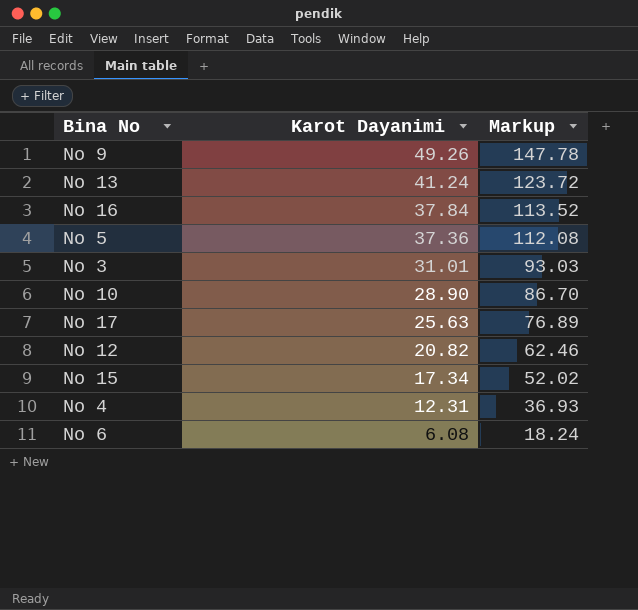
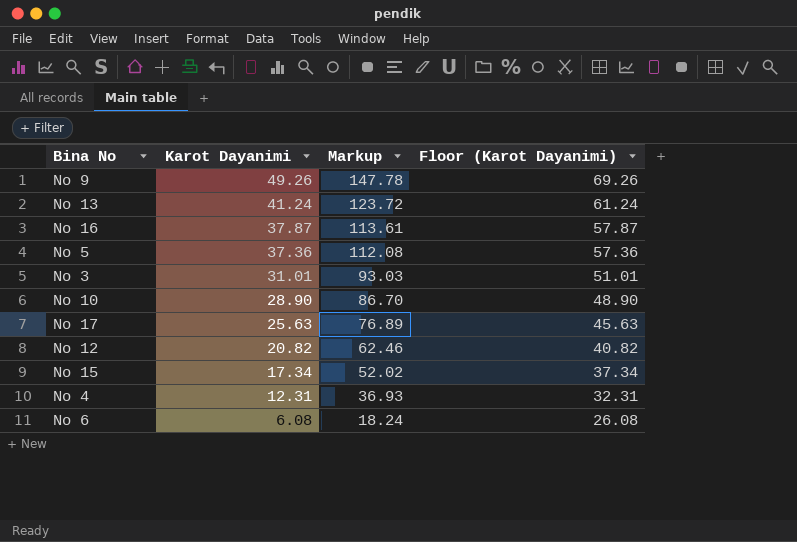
column Floor (Karot Dayanimi) | formula: none -> [Karot Dayanimi] + 20
No 16 | Karot Dayanimi: 37.84 -> 37.87
No 16 | Markup: 113.52 -> 113.61

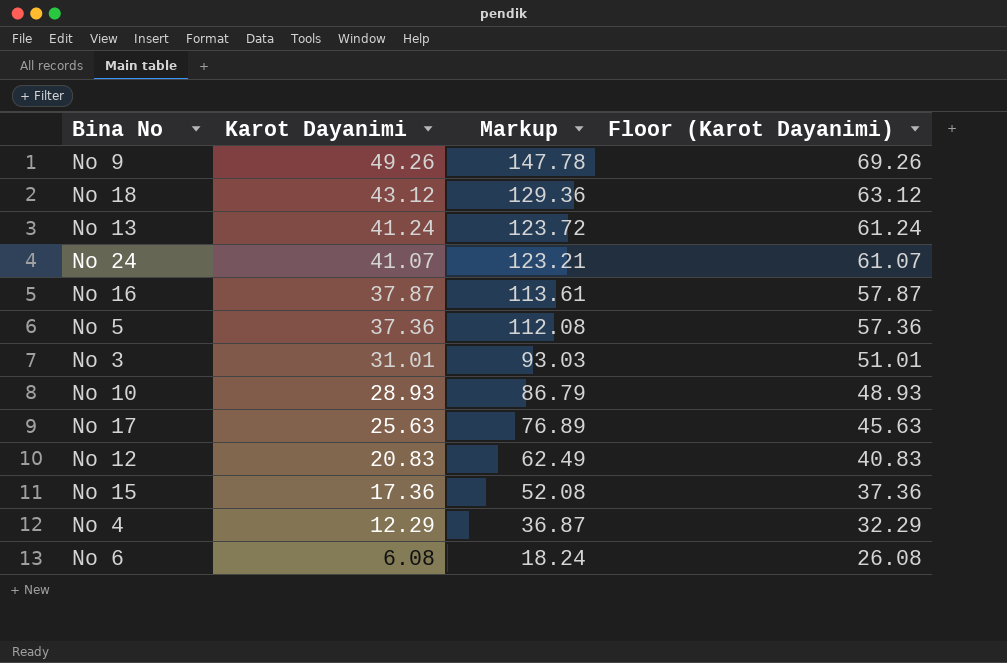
row No 18: none -> 43.12 | 129.36 | 63.12
row No 24: none -> 41.07 | 123.21 | 61.07
No 10 | Karot Dayanimi: 28.90 -> 28.93
No 10 | Markup: 86.70 -> 86.79
No 10 | Floor (Karot Dayanimi): 48.90 -> 48.93
No 12 | Karot Dayanimi: 20.82 -> 20.83
No 12 | Markup: 62.46 -> 62.49
No 12 | Floor (Karot Dayanimi): 40.82 -> 40.83
No 15 | Karot Dayanimi: 17.34 -> 17.36
No 15 | Markup: 52.02 -> 52.08
No 15 | Floor (Karot Dayanimi): 37.34 -> 37.36
No 4 | Karot Dayanimi: 12.31 -> 12.29
No 4 | Markup: 36.93 -> 36.87
No 4 | Floor (Karot Dayanimi): 32.31 -> 32.29

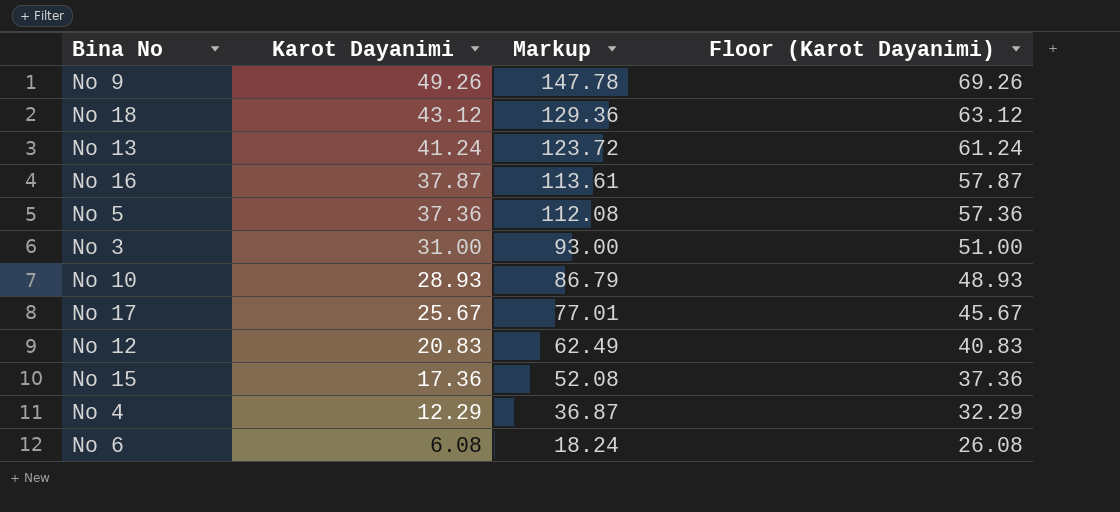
row No 24: 41.07 | 123.21 | 61.07 -> none
No 3 | Karot Dayanimi: 31.01 -> 31.00
No 3 | Markup: 93.03 -> 93.00
No 3 | Floor (Karot Dayanimi): 51.01 -> 51.00
No 17 | Karot Dayanimi: 25.63 -> 25.67
No 17 | Markup: 76.89 -> 77.01
No 17 | Floor (Karot Dayanimi): 45.63 -> 45.67

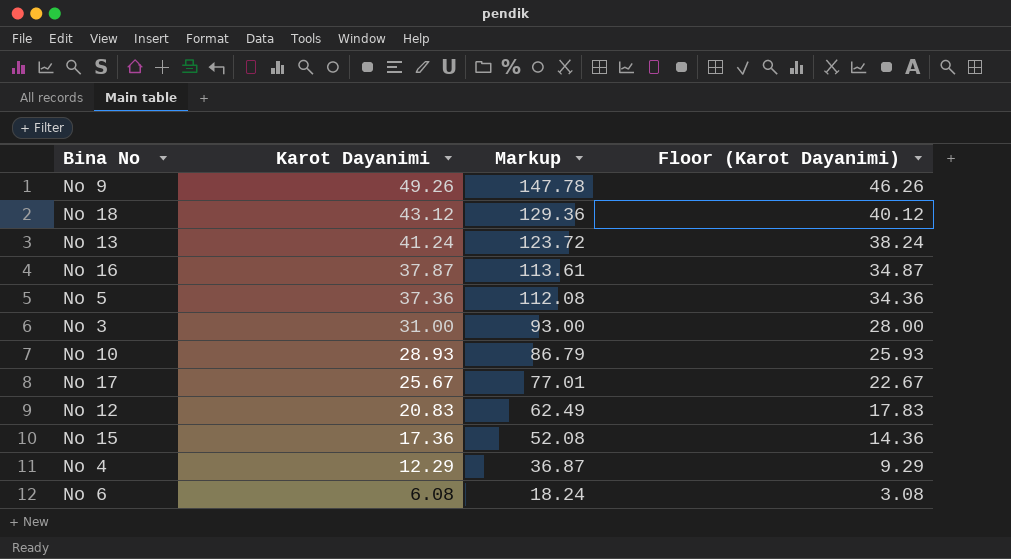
column Floor (Karot Dayanimi) | formula: [Karot Dayanimi] + 20 -> [Karot Dayanimi] - 3

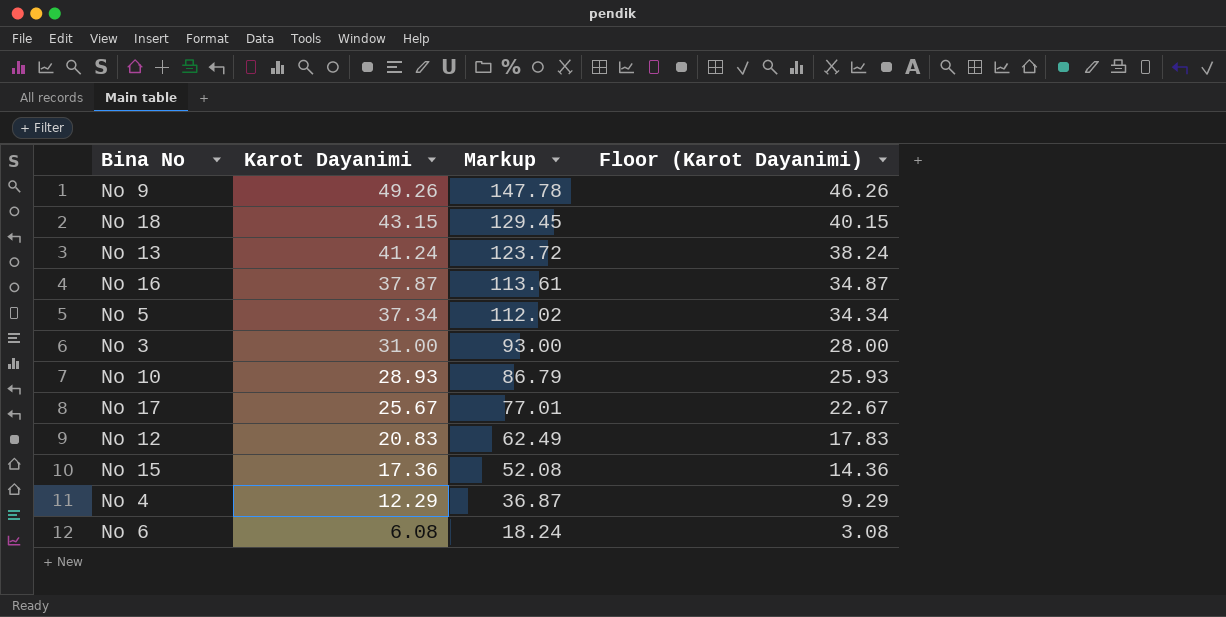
No 18 | Karot Dayanimi: 43.12 -> 43.15
No 18 | Markup: 129.36 -> 129.45
No 18 | Floor (Karot Dayanimi): 40.12 -> 40.15
No 5 | Karot Dayanimi: 37.36 -> 37.34
No 5 | Markup: 112.08 -> 112.02
No 5 | Floor (Karot Dayanimi): 34.36 -> 34.34

